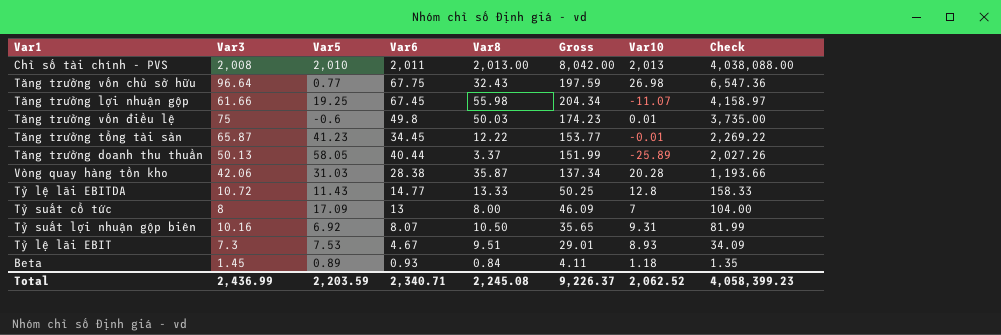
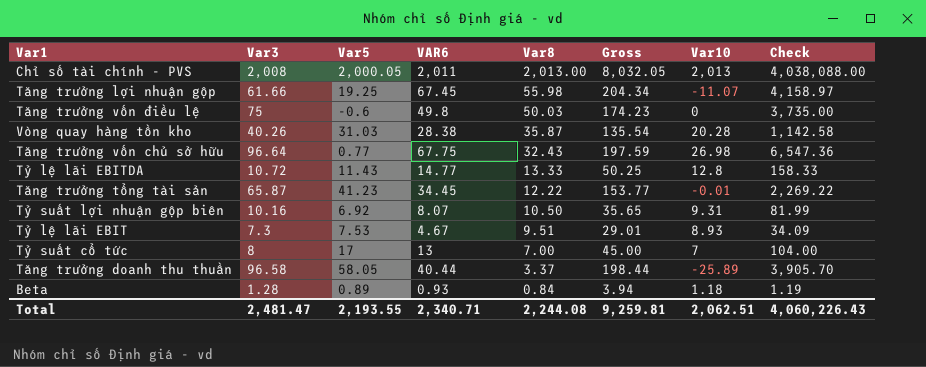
row order: Check descending -> Var8 descending
column name: Var6 -> VAR6
Chỉ số tài chính - PVS | Var5: 2,010 -> 2,000.05
Chỉ số tài chính - PVS | Gross: 8,042.00 -> 8,032.05
Tăng trưởng vốn điều lệ | Var10: 0.01 -> 0
Vòng quay hàng tồn kho | Var3: 42.06 -> 40.26
Vòng quay hàng tồn kho | Gross: 137.34 -> 135.54
Vòng quay hàng tồn kho | Check: 1,193.66 -> 1,142.58
Tỷ suất cổ tức | Var5: 17.09 -> 17
Tỷ suất cổ tức | Var8: 8.00 -> 7.00
Tỷ suất cổ tức | Gross: 46.09 -> 45.00
Tăng trưởng doanh thu thuần | Var3: 50.13 -> 96.58
Tăng trưởng doanh thu thuần | Gross: 151.99 -> 198.44
Tăng trưởng doanh thu thuần | Check: 2,027.26 -> 3,905.70
Beta | Var3: 1.45 -> 1.28
Beta | Gross: 4.11 -> 3.94
Beta | Check: 1.35 -> 1.19
Total | Var3: 2,436.99 -> 2,481.47
Total | Var5: 2,203.59 -> 2,193.55
Total | Var8: 2,245.08 -> 2,244.08
Total | Gross: 9,226.37 -> 9,259.81
Total | Var10: 2,062.52 -> 2,062.51
Total | Check: 4,058,399.23 -> 4,060,226.43

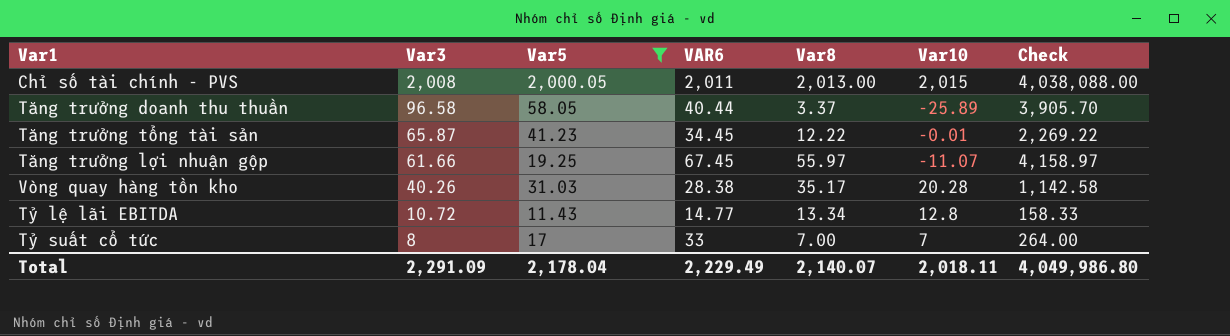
filter: none -> Var5 >= 11.43
row order: Var8 descending -> Var3 descending
column Gross | formula: [Var3] + [Var5] + [VAR6] + [Var8] -> none
Chỉ số tài chính - PVS | Var10: 2,013 -> 2,015
Tăng trưởng lợi nhuận gộp | Var8: 55.98 -> 55.97
Vòng quay hàng tồn kho | Var8: 35.87 -> 35.17
Tỷ lệ lãi EBITDA | Var8: 13.33 -> 13.34
Tỷ suất cổ tức | VAR6: 13 -> 33
Tỷ suất cổ tức | Check: 104.00 -> 264.00
Total | Var3: 2,481.47 -> 2,291.09
Total | Var5: 2,193.55 -> 2,178.04
Total | VAR6: 2,340.71 -> 2,229.49
Total | Var8: 2,244.08 -> 2,140.07
Total | Var10: 2,062.51 -> 2,018.11
Total | Check: 4,060,226.43 -> 4,049,986.80

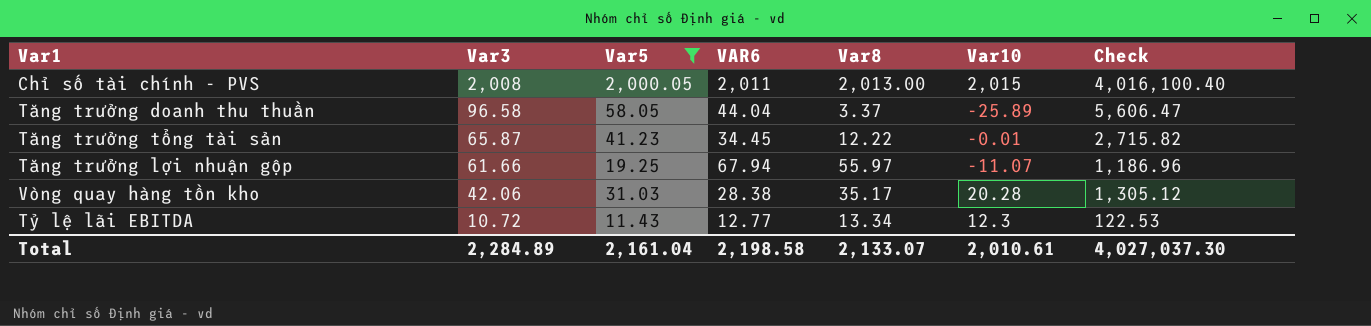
column Check | formula: [Var3] * [VAR6] -> [Var3] * [Var5]
row Tỷ suất cổ tức: 8 | 17 | 33 | 7.00 | 7 | 264.00 -> none
Tăng trưởng doanh thu thuần | VAR6: 40.44 -> 44.04
Tăng trưởng lợi nhuận gộp | VAR6: 67.45 -> 67.94
Vòng quay hàng tồn kho | Var3: 40.26 -> 42.06
Tỷ lệ lãi EBITDA | VAR6: 14.77 -> 12.77
Tỷ lệ lãi EBITDA | Var10: 12.8 -> 12.3
Total | Var3: 2,291.09 -> 2,284.89
Total | Var5: 2,178.04 -> 2,161.04
Total | VAR6: 2,229.49 -> 2,198.58
Total | Var8: 2,140.07 -> 2,133.07
Total | Var10: 2,018.11 -> 2,010.61
Total | Check: 4,049,986.80 -> 4,027,037.30

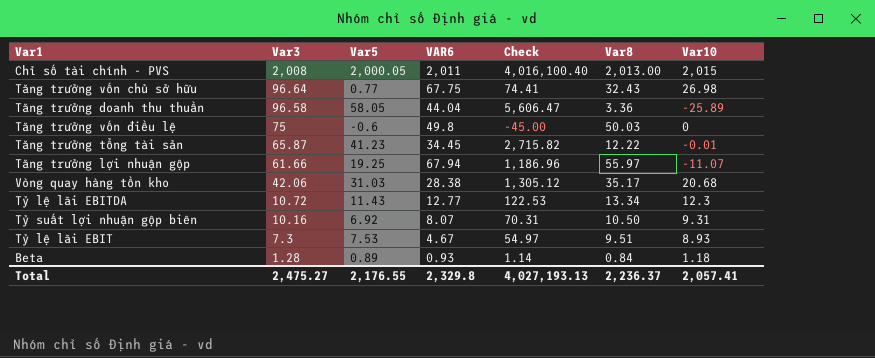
filter: Var5 >= 11.43 -> none
column Check | position: 7 -> 5
Tăng trưởng doanh thu thuần | Var8: 3.37 -> 3.36
Vòng quay hàng tồn kho | Var10: 20.28 -> 20.68
Total | Var3: 2,284.89 -> 2,475.27
Total | Var5: 2,161.04 -> 2,176.55
Total | VAR6: 2,198.58 -> 2,329.8
Total | Check: 4,027,037.30 -> 4,027,193.13
Total | Var8: 2,133.07 -> 2,236.37
Total | Var10: 2,010.61 -> 2,057.41

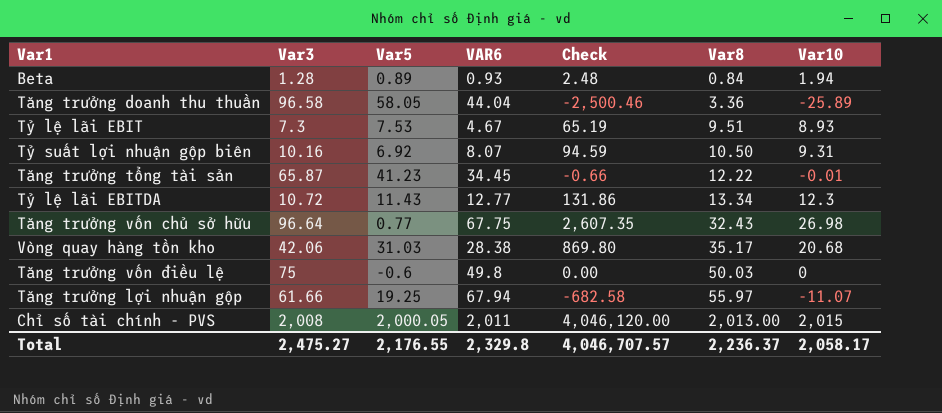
row order: Var3 descending -> Var8 ascending
column Check | formula: [Var3] * [Var5] -> [Var3] * [Var10]
Beta | Var10: 1.18 -> 1.94
Total | Check: 4,027,193.13 -> 4,046,707.57
Total | Var10: 2,057.41 -> 2,058.17

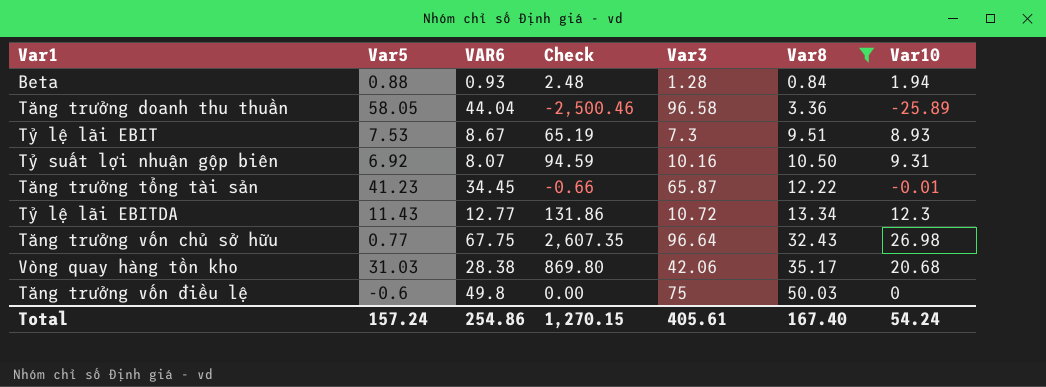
filter: none -> Var8 <= 50.03
column Var3 | position: 2 -> 5
Beta | Var5: 0.89 -> 0.88
Tỷ lệ lãi EBIT | VAR6: 4.67 -> 8.67
Total | Var5: 2,176.55 -> 157.24
Total | VAR6: 2,329.8 -> 254.86
Total | Check: 4,046,707.57 -> 1,270.15
Total | Var3: 2,475.27 -> 405.61
Total | Var8: 2,236.37 -> 167.40
Total | Var10: 2,058.17 -> 54.24

